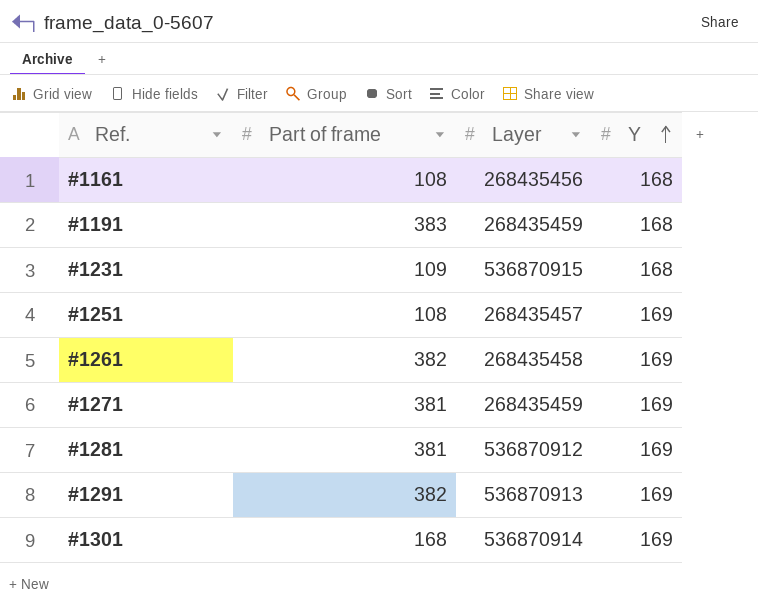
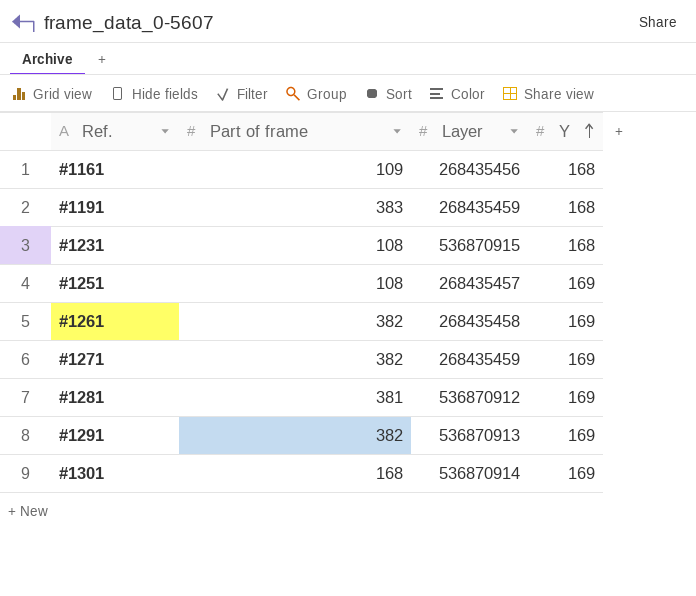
#1161 | Part of frame: 108 -> 109
#1231 | Part of frame: 109 -> 108
#1271 | Part of frame: 381 -> 382

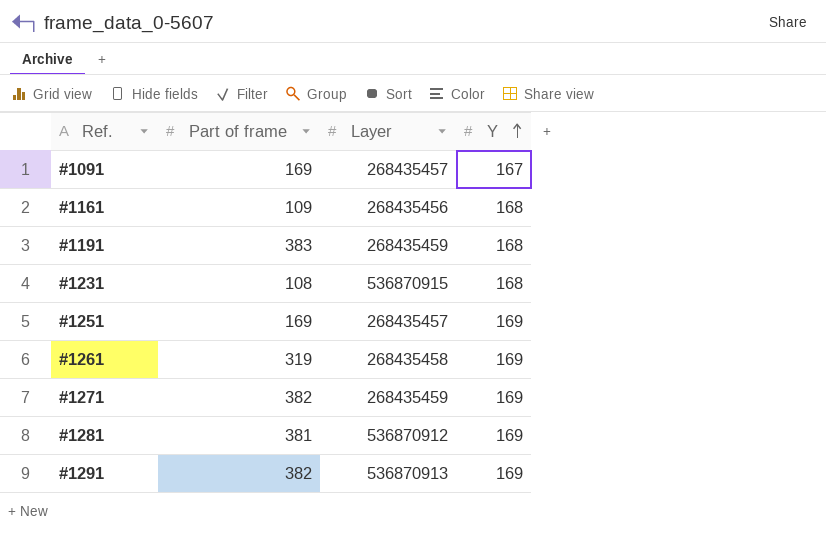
row #1301: 168 | 536870914 | 169 -> none
row #1091: none -> 169 | 268435457 | 167
#1251 | Part of frame: 108 -> 169
#1261 | Part of frame: 382 -> 319

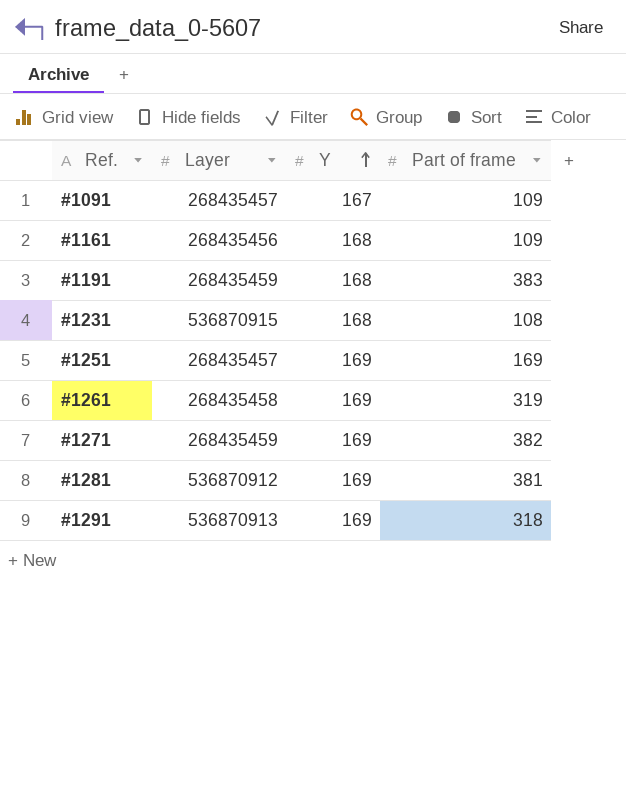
column Part of frame | position: 2 -> 4
#1091 | Part of frame: 169 -> 109
#1291 | Part of frame: 382 -> 318

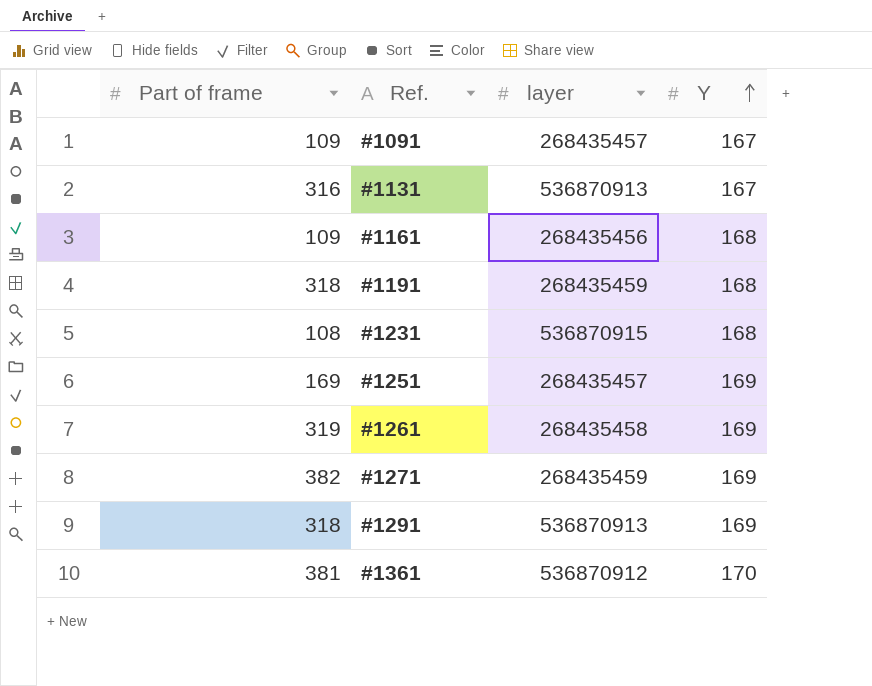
column Part of frame | position: 4 -> 1
column name: Layer -> layer
row #1281: 536870912 | 169 | 381 -> none
row #1131: none -> 316 | 536870913 | 167
#1191 | Part of frame: 383 -> 318
row #1361: none -> 381 | 536870912 | 170

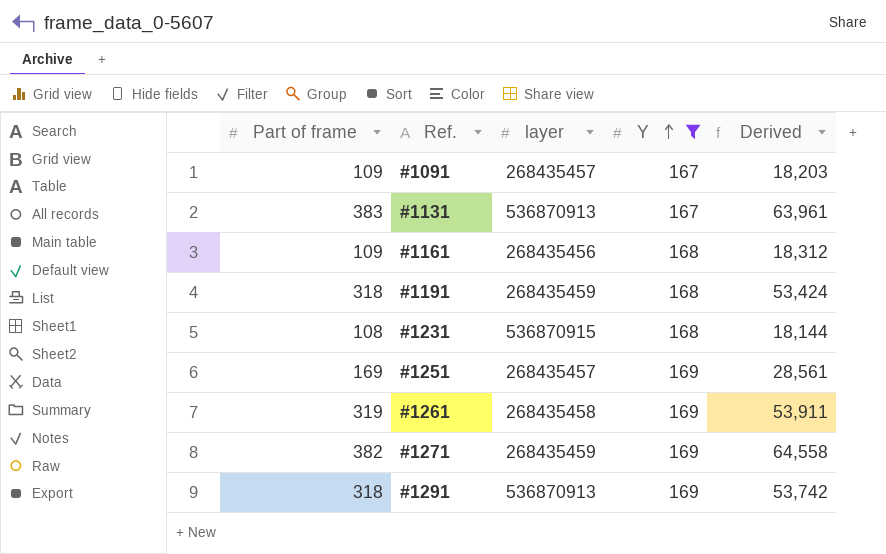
filter: none -> Y != 170
column Derived | formula: none -> [Part of frame] * [Y]
#1131 | Part of frame: 316 -> 383

